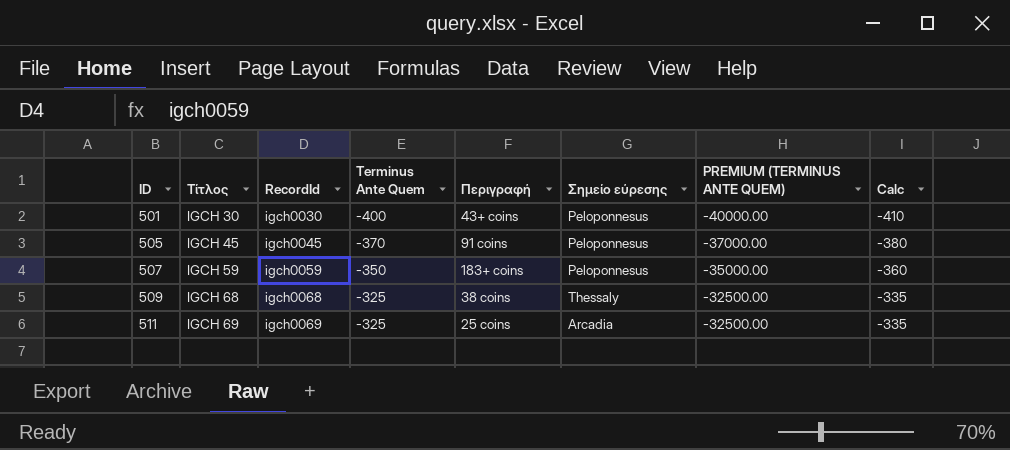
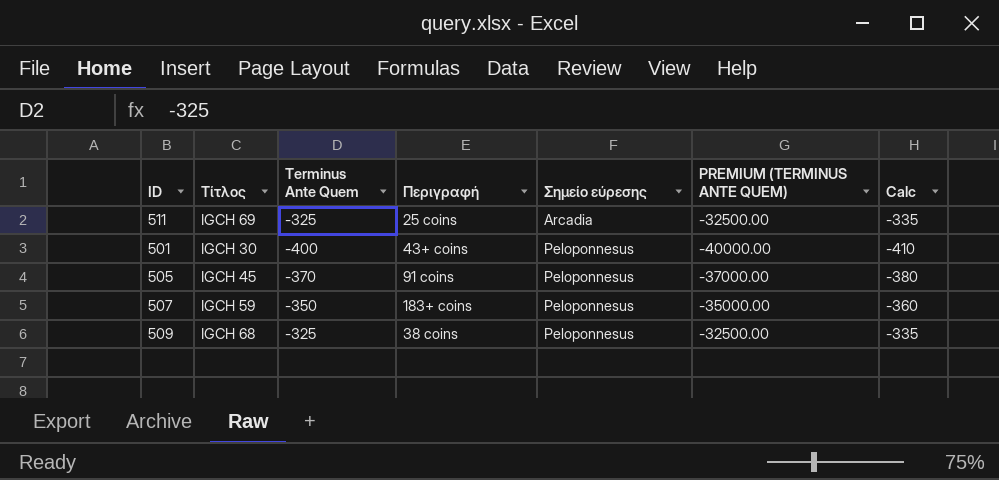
row order: ID ascending -> Σημείο εύρεσης ascending
column RecordId | position: 3 -> none
509 | Σημείο εύρεσης: Thessaly -> Peloponnesus

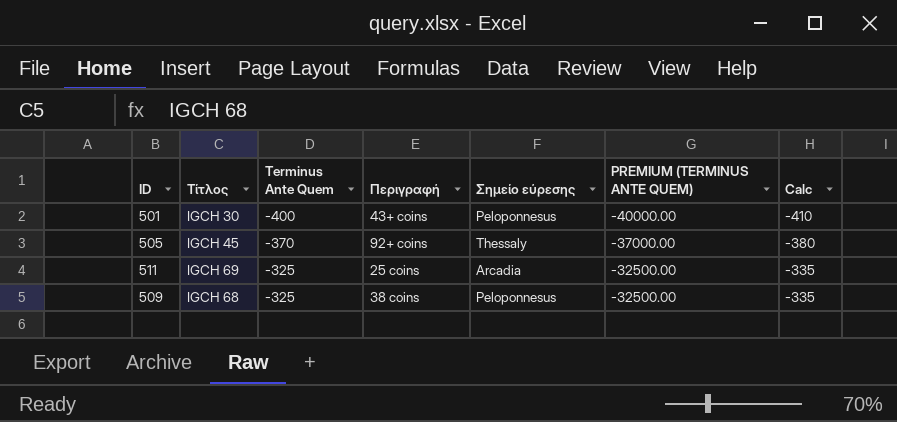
row order: Σημείο εύρεσης ascending -> Terminus Ante Quem ascending
row 507: IGCH 59 | -350 | 183+ coins | Peloponnesus | -35000.00 | -360 -> none
505 | Περιγραφή: 91 coins -> 92+ coins
505 | Σημείο εύρεσης: Peloponnesus -> Thessaly

